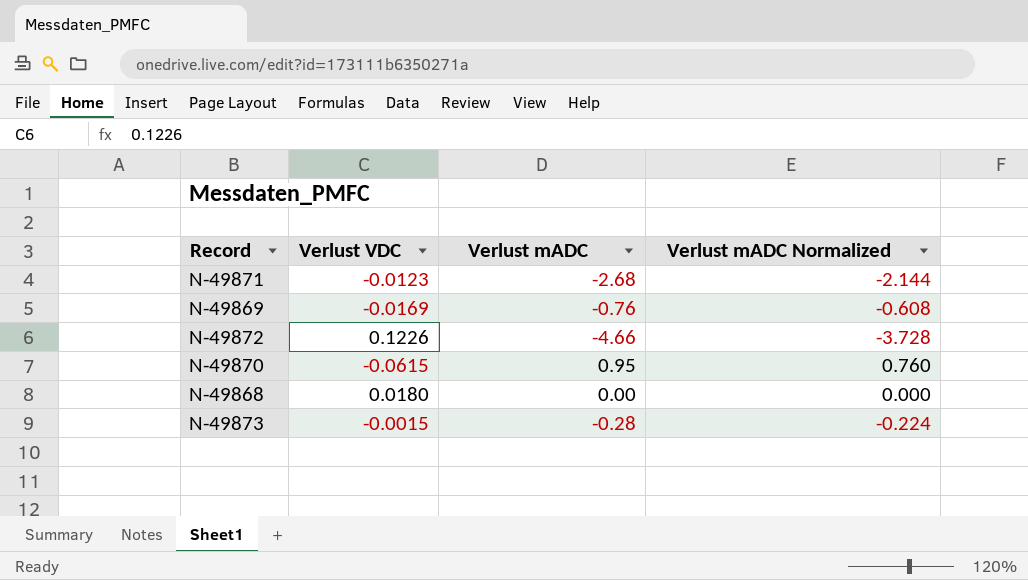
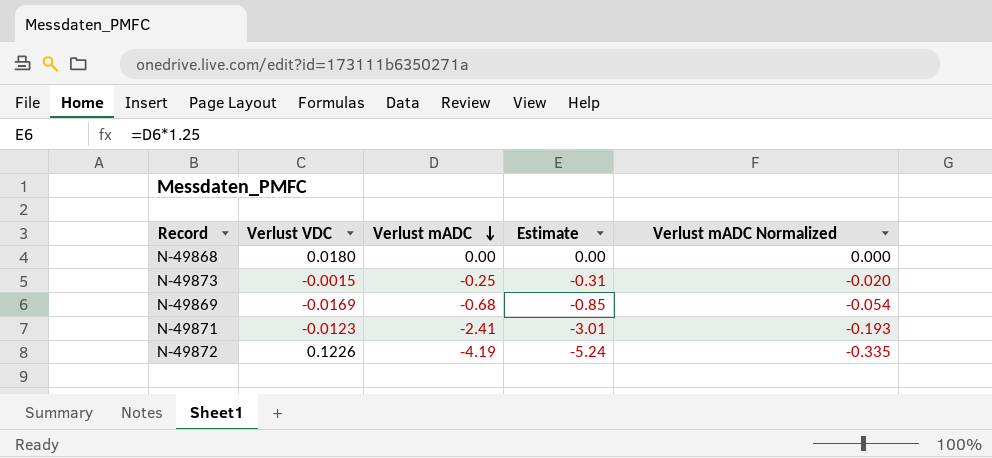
row order: none -> Verlust mADC descending
column Estimate | formula: none -> [Verlust mADC] * 1.25
column Verlust mADC Normalized | formula: [Verlust mADC] * 0.8 -> [Verlust mADC] * 0.08
row N-49870: -0.0615 | 0.95 | 0.760 -> none
N-49873 | Verlust mADC: -0.28 -> -0.25
N-49869 | Verlust mADC: -0.76 -> -0.68
N-49871 | Verlust mADC: -2.68 -> -2.41
N-49872 | Verlust mADC: -4.66 -> -4.19

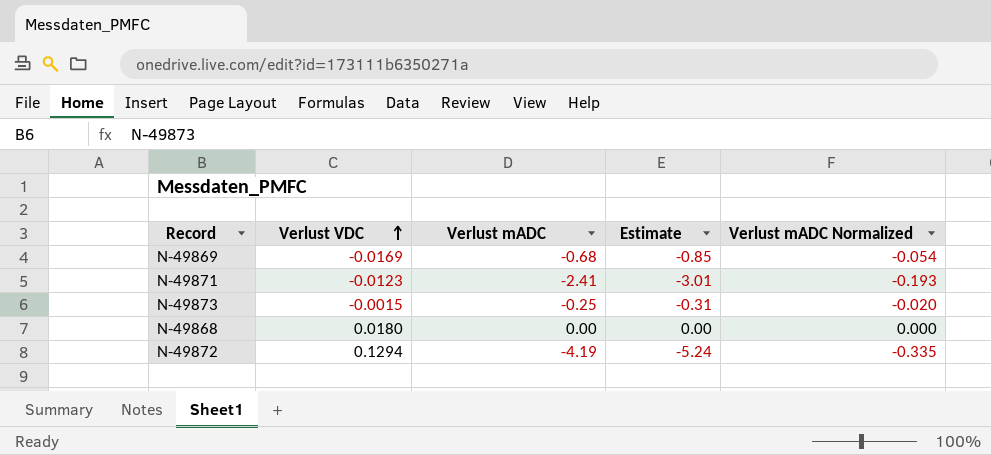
row order: Verlust mADC descending -> Verlust VDC ascending
N-49872 | Verlust VDC: 0.1226 -> 0.1294

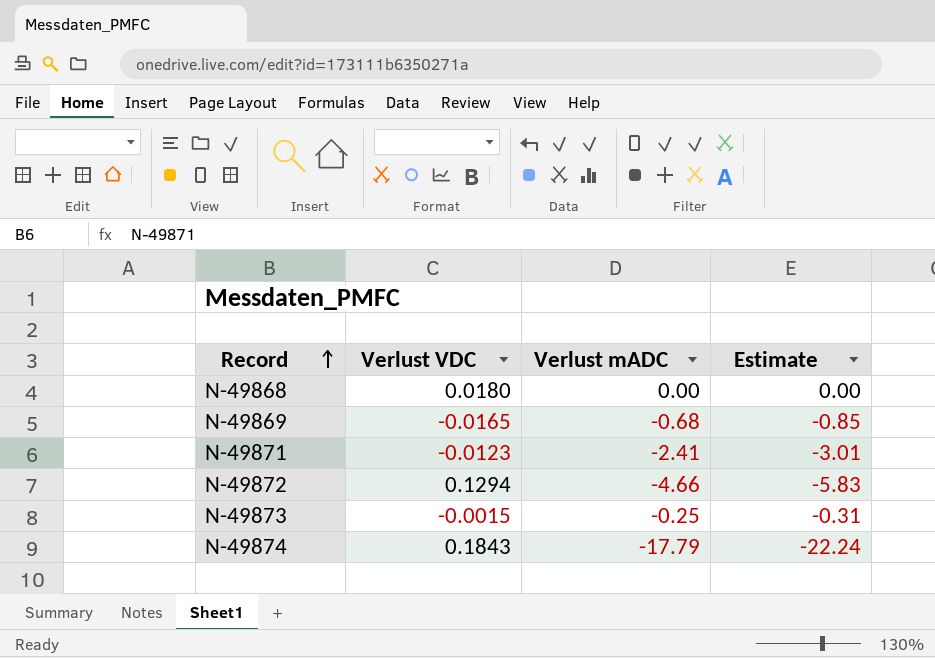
row order: Verlust VDC ascending -> Record ascending
column Verlust mADC Normalized | formula: [Verlust mADC] * 0.08 -> none
N-49869 | Verlust VDC: -0.0169 -> -0.0165
N-49872 | Verlust mADC: -4.19 -> -4.66
N-49872 | Estimate: -5.24 -> -5.83
row N-49874: none -> 0.1843 | -17.79 | -22.24

